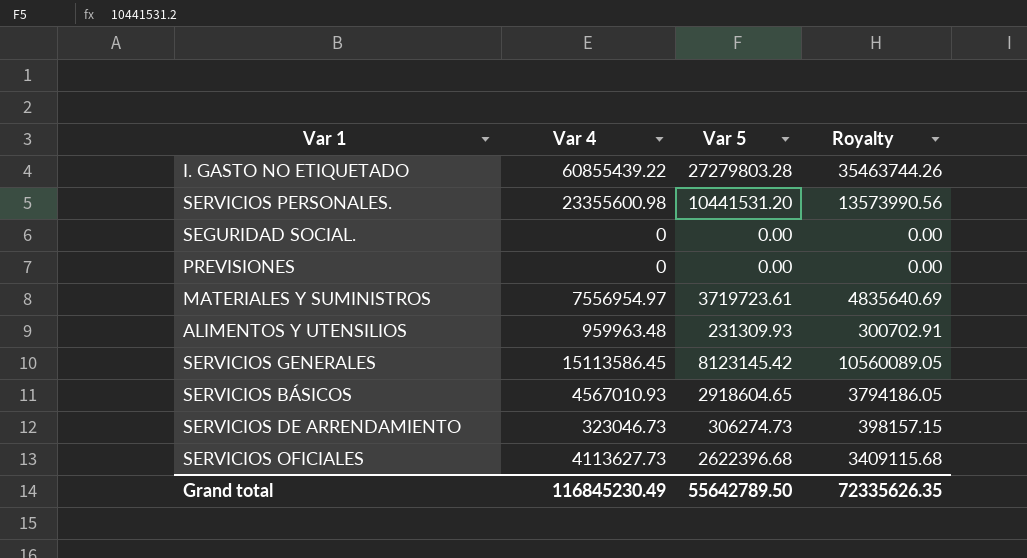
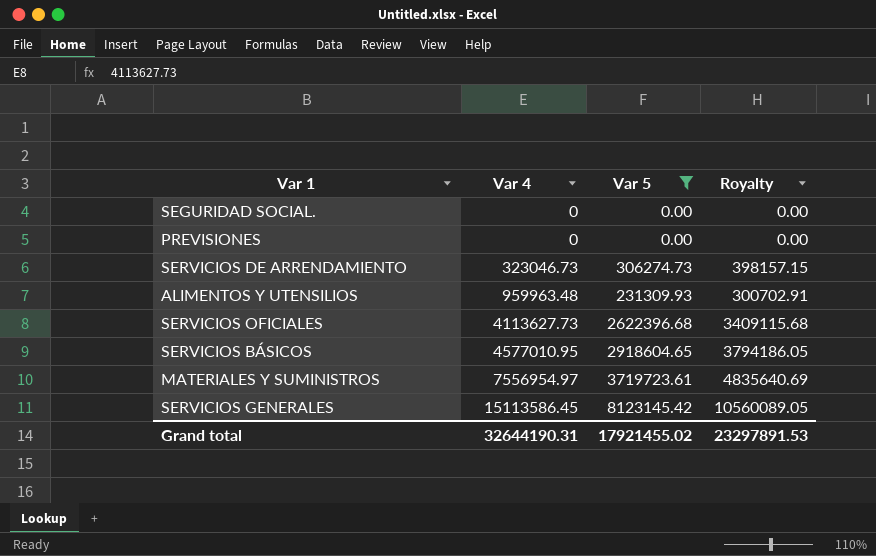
filter: none -> Var 5 <= 8123145.42
row order: none -> Var 4 ascending
SERVICIOS BÁSICOS | Var 4: 4567010.93 -> 4577010.95
Grand total | Var 4: 116845230.49 -> 32644190.31
Grand total | Var 5: 55642789.50 -> 17921455.02
Grand total | Royalty: 72335626.35 -> 23297891.53

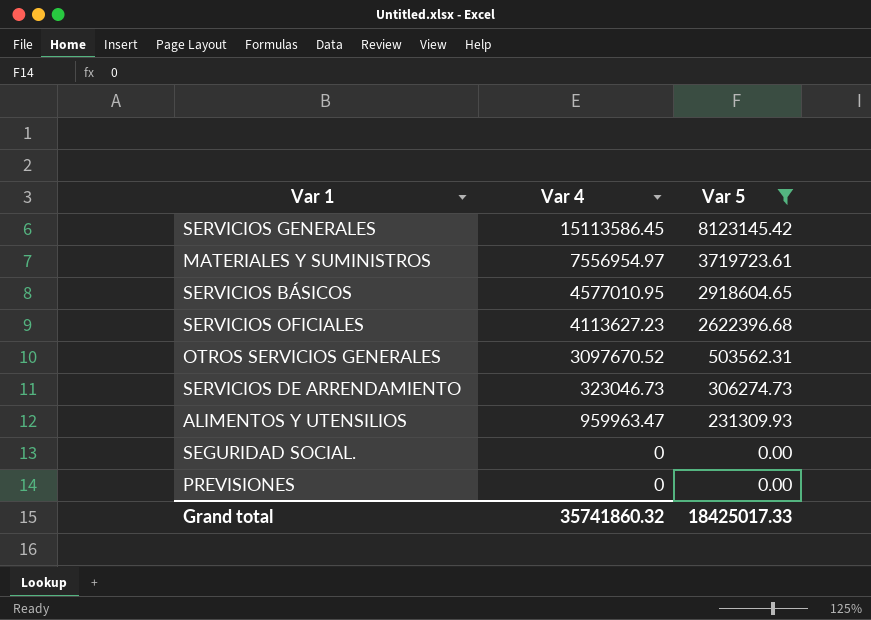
row order: Var 4 ascending -> Var 5 descending
column Royalty | formula: [Var 5] * 1.3 -> none
SERVICIOS OFICIALES | Var 4: 4113627.73 -> 4113627.23
row OTROS SERVICIOS GENERALES: none -> 3097670.52 | 503562.31
ALIMENTOS Y UTENSILIOS | Var 4: 959963.48 -> 959963.47
Grand total | Var 4: 32644190.31 -> 35741860.32
Grand total | Var 5: 17921455.02 -> 18425017.33

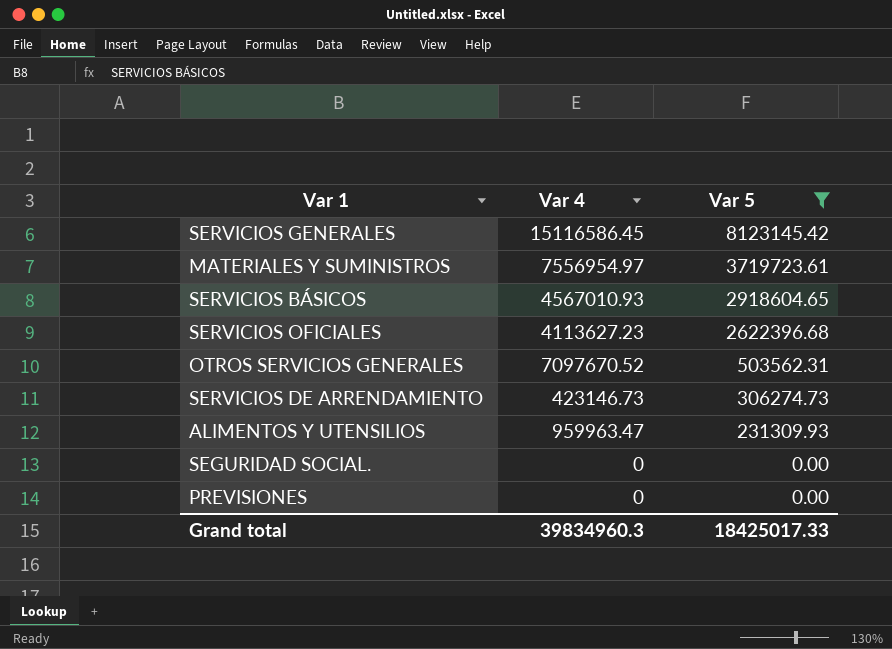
SERVICIOS GENERALES | Var 4: 15113586.45 -> 15116586.45
SERVICIOS BÁSICOS | Var 4: 4577010.95 -> 4567010.93
OTROS SERVICIOS GENERALES | Var 4: 3097670.52 -> 7097670.52
SERVICIOS DE ARRENDAMIENTO | Var 4: 323046.73 -> 423146.73
Grand total | Var 4: 35741860.32 -> 39834960.3

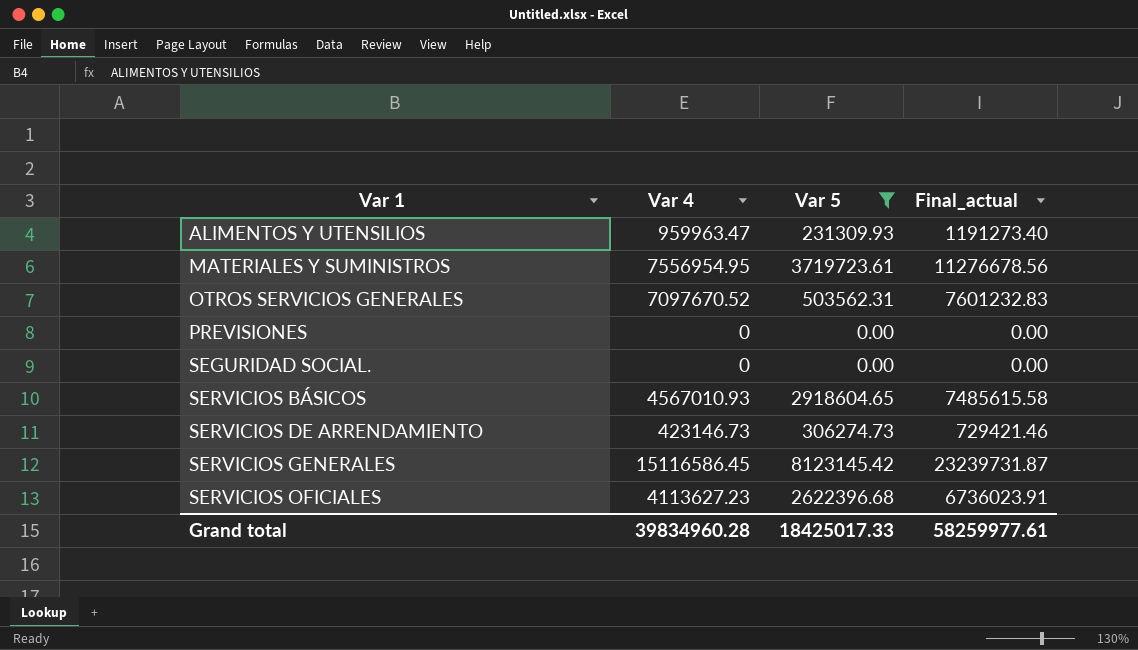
row order: Var 5 descending -> Var 1 ascending
column Final_actual | formula: none -> [Var 4] + [Var 5]
MATERIALES Y SUMINISTROS | Var 4: 7556954.97 -> 7556954.95
Grand total | Var 4: 39834960.3 -> 39834960.28

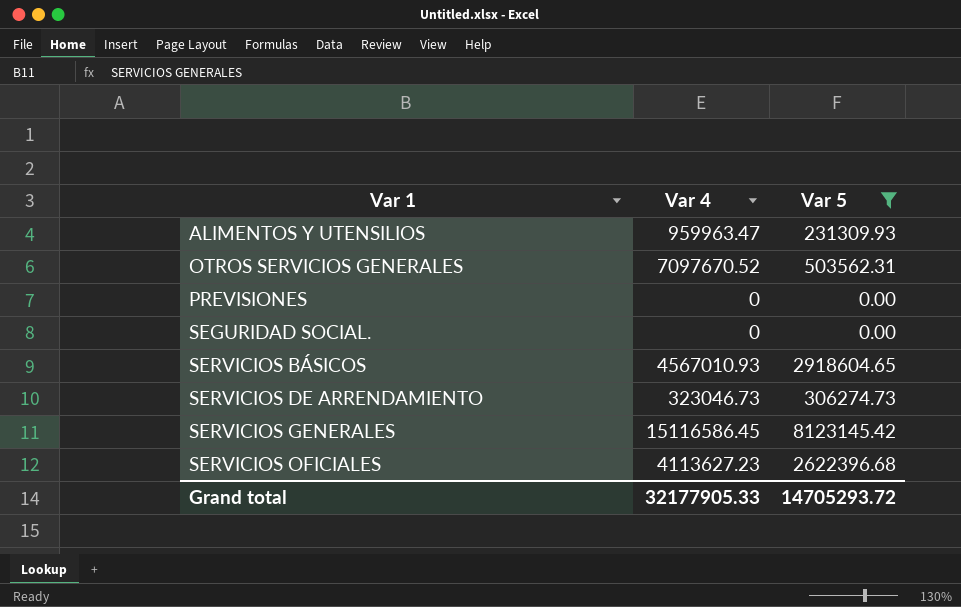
column Final_actual | formula: [Var 4] + [Var 5] -> none
row MATERIALES Y SUMINISTROS: 7556954.95 | 3719723.61 | 11276678.56 -> none
SERVICIOS DE ARRENDAMIENTO | Var 4: 423146.73 -> 323046.73
Grand total | Var 4: 39834960.28 -> 32177905.33
Grand total | Var 5: 18425017.33 -> 14705293.72

